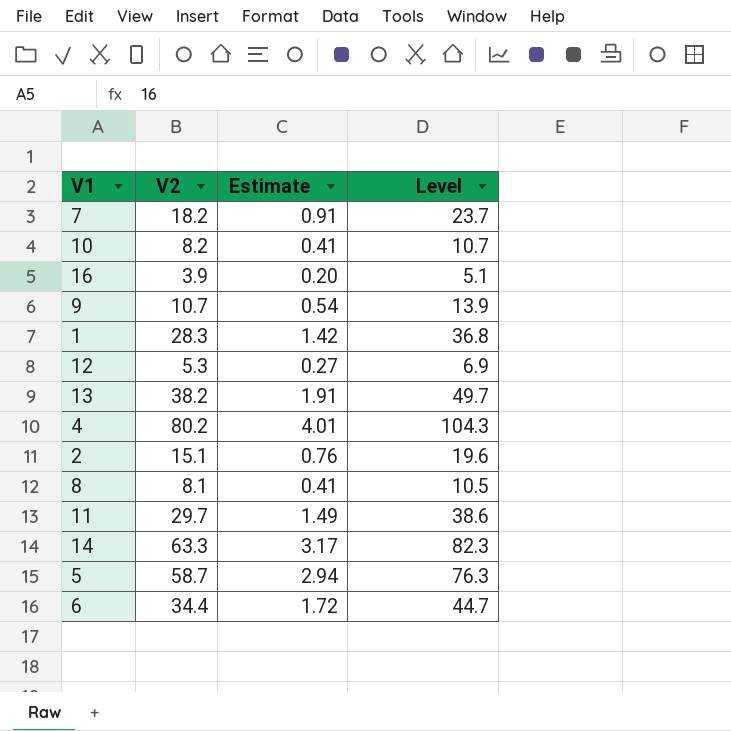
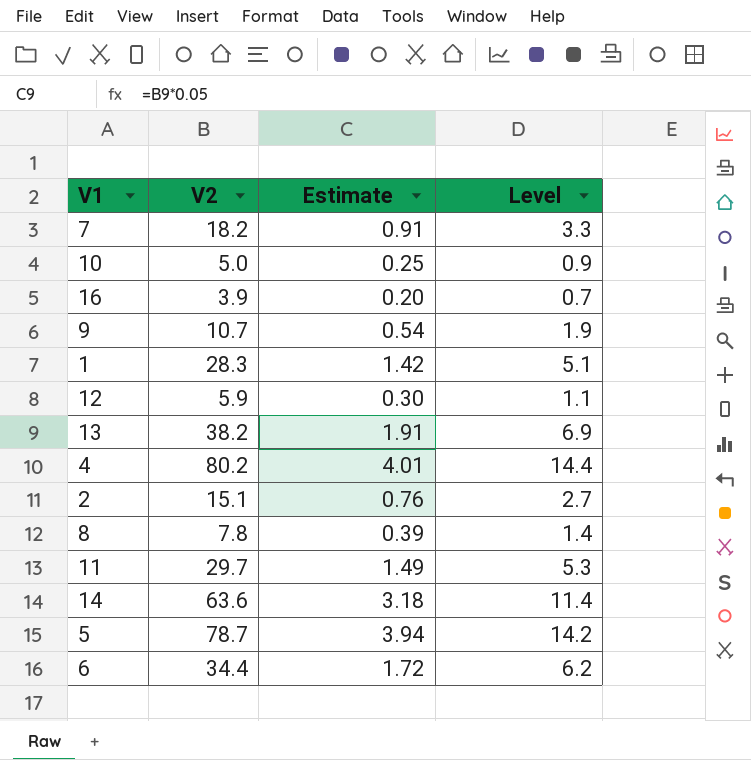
column Level | formula: [V2] * 1.3 -> [V2] * 0.18
10 | V2: 8.2 -> 5.0
10 | Estimate: 0.41 -> 0.25
12 | V2: 5.3 -> 5.9
12 | Estimate: 0.27 -> 0.30
8 | V2: 8.1 -> 7.8
8 | Estimate: 0.41 -> 0.39
14 | V2: 63.3 -> 63.6
14 | Estimate: 3.17 -> 3.18
5 | V2: 58.7 -> 78.7
5 | Estimate: 2.94 -> 3.94

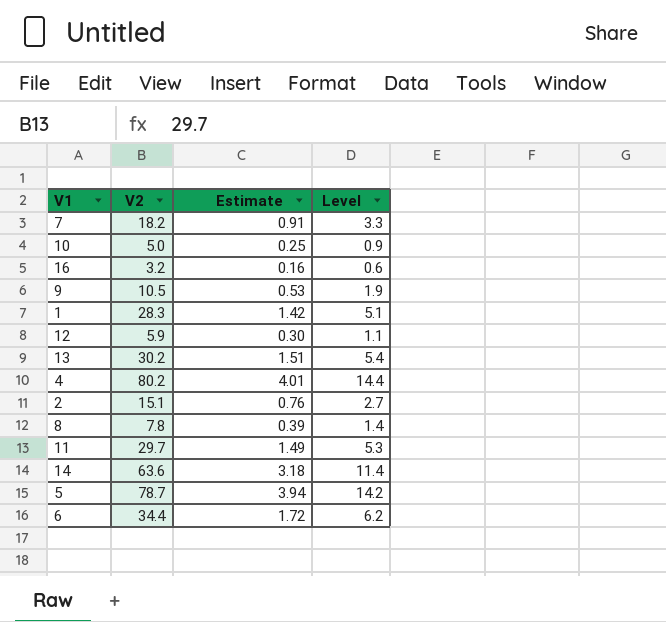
16 | V2: 3.9 -> 3.2
16 | Estimate: 0.20 -> 0.16
16 | Level: 0.7 -> 0.6
9 | V2: 10.7 -> 10.5
9 | Estimate: 0.54 -> 0.53
13 | V2: 38.2 -> 30.2
13 | Estimate: 1.91 -> 1.51
13 | Level: 6.9 -> 5.4

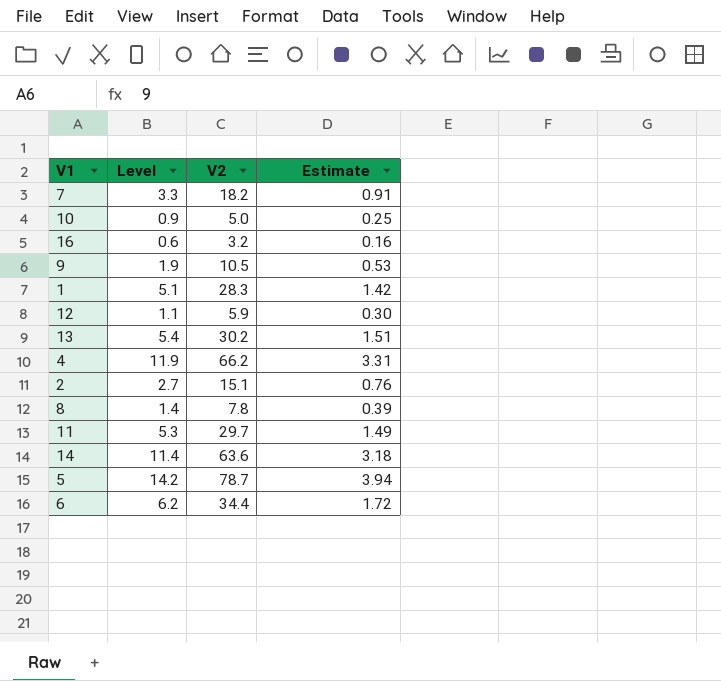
column Level | position: 4 -> 2
4 | Level: 14.4 -> 11.9
4 | V2: 80.2 -> 66.2
4 | Estimate: 4.01 -> 3.31

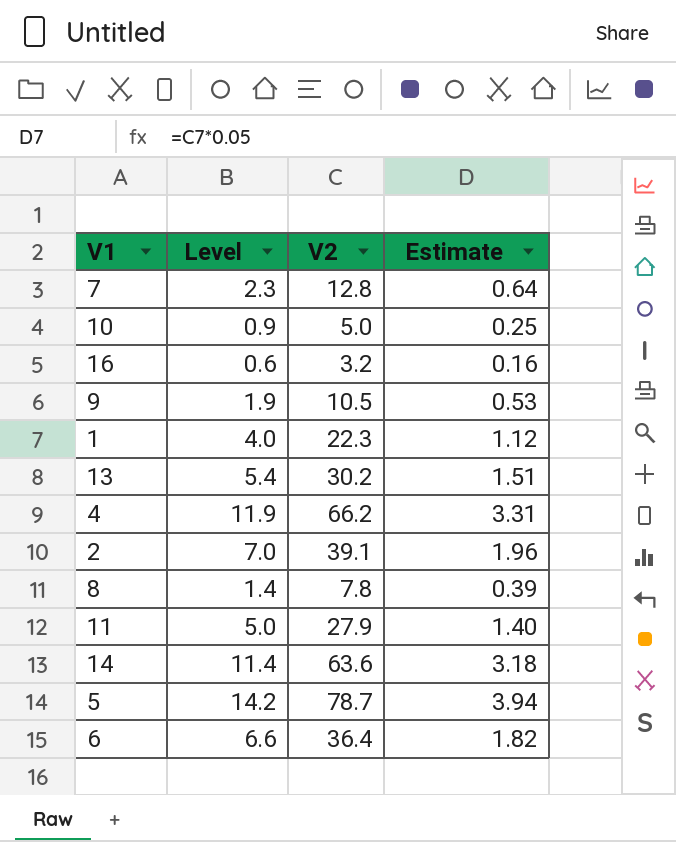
row 12: 1.1 | 5.9 | 0.30 -> none
7 | Level: 3.3 -> 2.3
7 | V2: 18.2 -> 12.8
7 | Estimate: 0.91 -> 0.64
1 | Level: 5.1 -> 4.0
1 | V2: 28.3 -> 22.3
1 | Estimate: 1.42 -> 1.12
2 | Level: 2.7 -> 7.0
2 | V2: 15.1 -> 39.1
2 | Estimate: 0.76 -> 1.96
11 | Level: 5.3 -> 5.0
11 | V2: 29.7 -> 27.9
11 | Estimate: 1.49 -> 1.40
6 | Level: 6.2 -> 6.6
6 | V2: 34.4 -> 36.4
6 | Estimate: 1.72 -> 1.82

